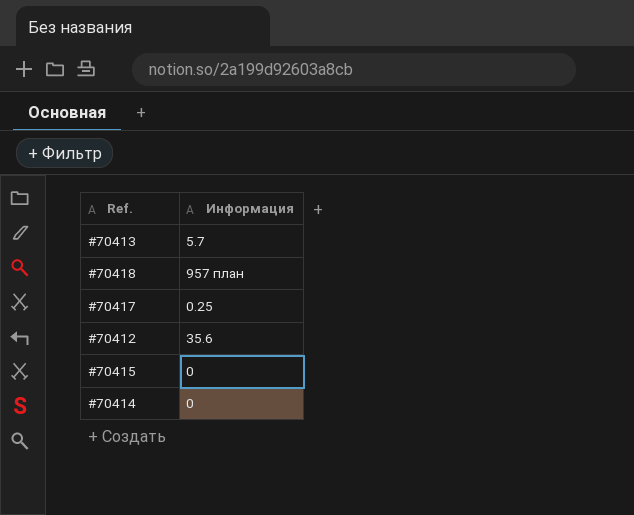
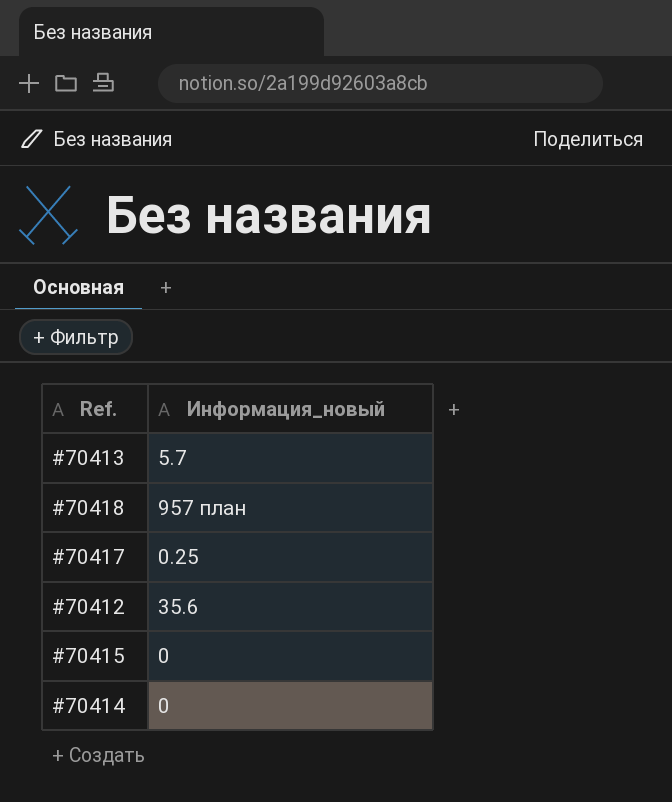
column name: Информация -> Информация_новый

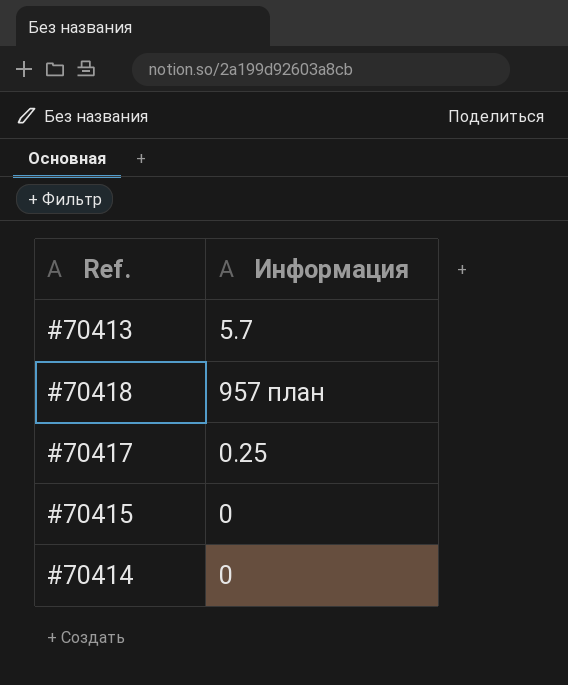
column name: Информация_новый -> Информация
row #70412: 35.6 -> none

